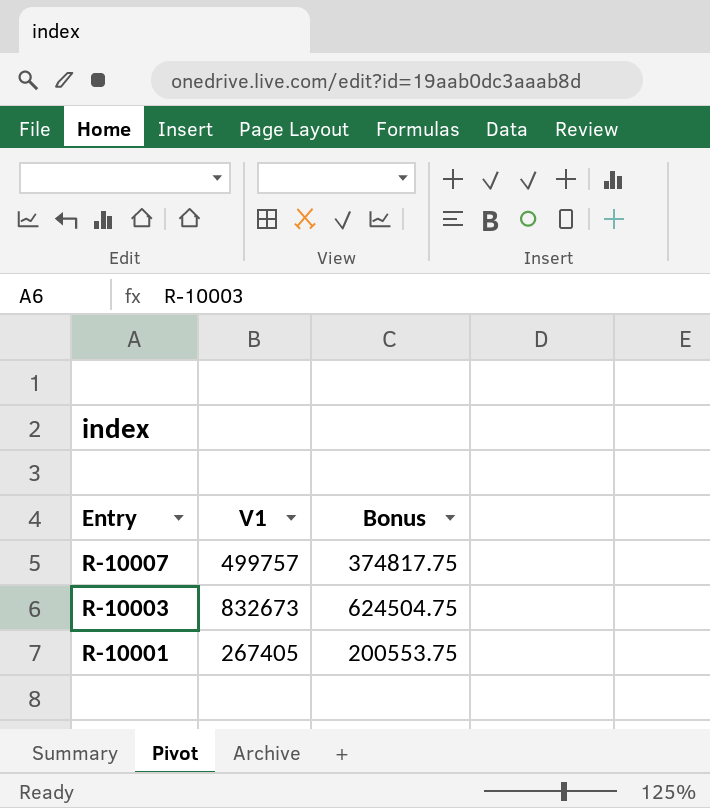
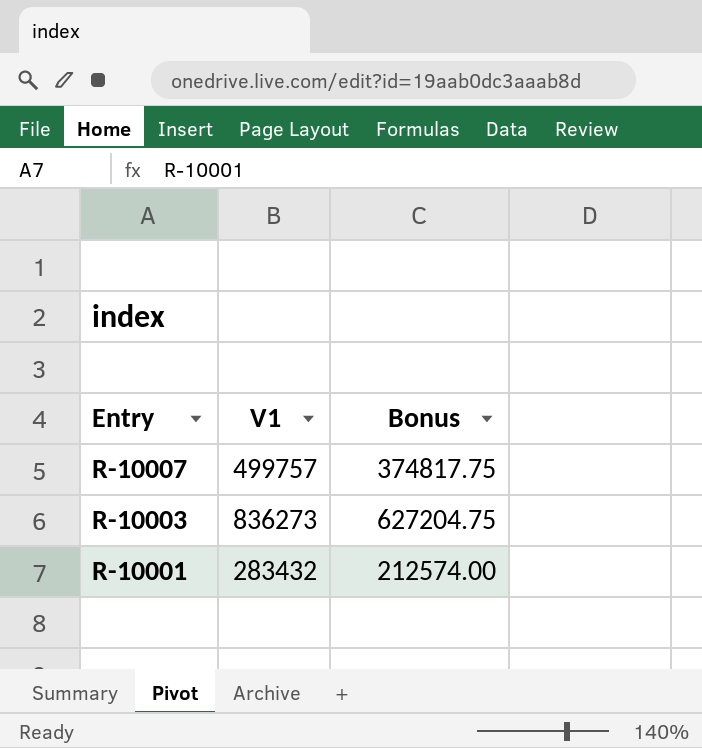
R-10003 | V1: 832673 -> 836273
R-10003 | Bonus: 624504.75 -> 627204.75
R-10001 | V1: 267405 -> 283432
R-10001 | Bonus: 200553.75 -> 212574.00

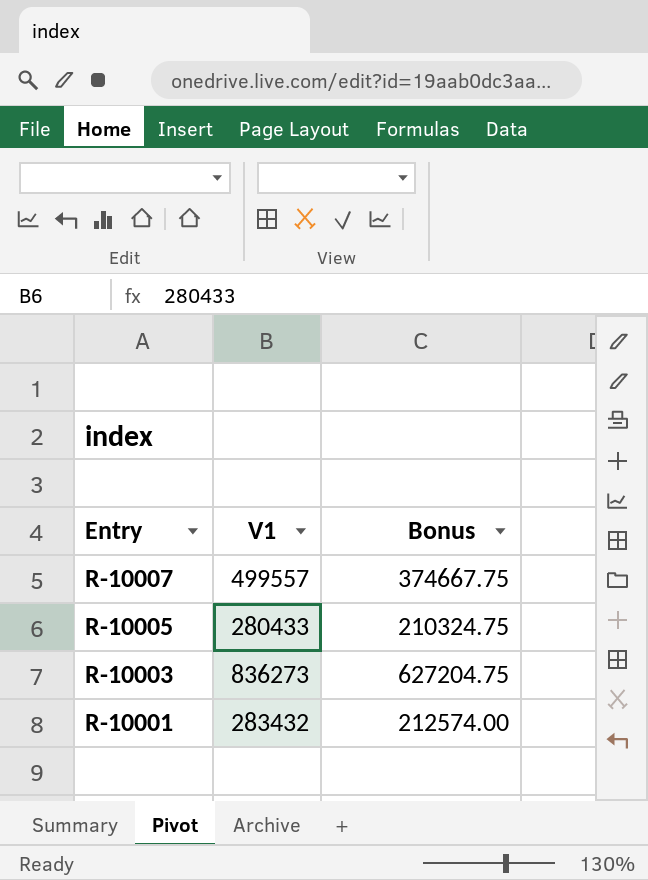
R-10007 | V1: 499757 -> 499557
R-10007 | Bonus: 374817.75 -> 374667.75
row R-10005: none -> 280433 | 210324.75

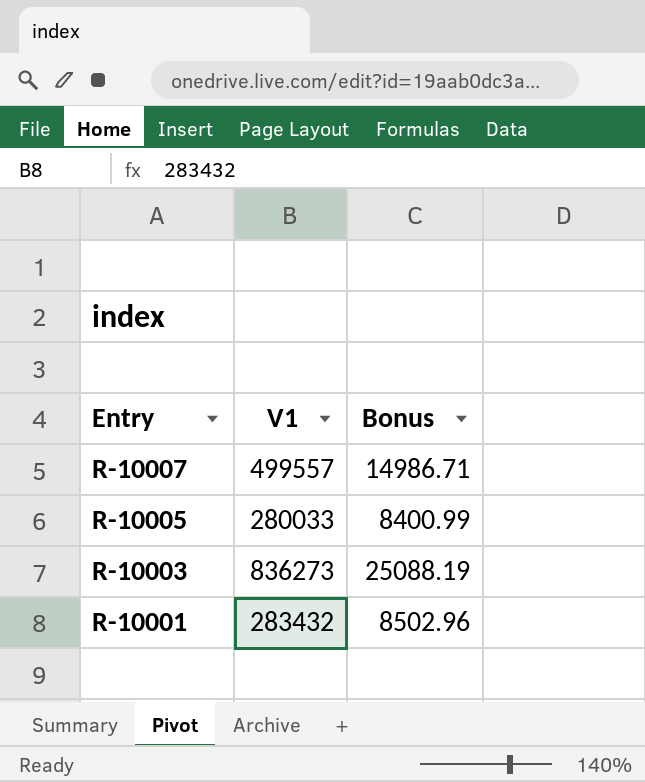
column Bonus | formula: [V1] * 0.75 -> [V1] * 0.03
R-10005 | V1: 280433 -> 280033

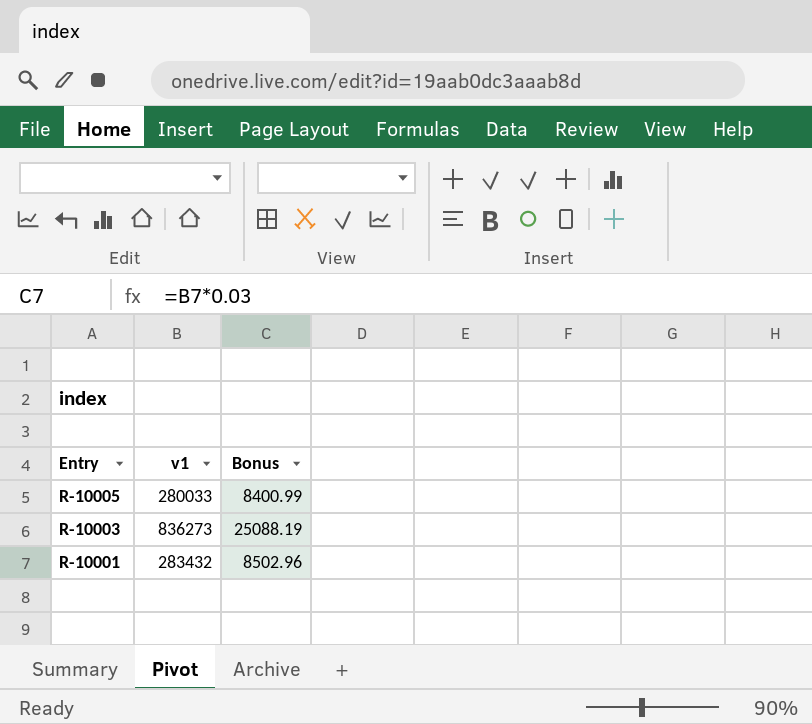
column name: V1 -> v1
row R-10007: 499557 | 14986.71 -> none

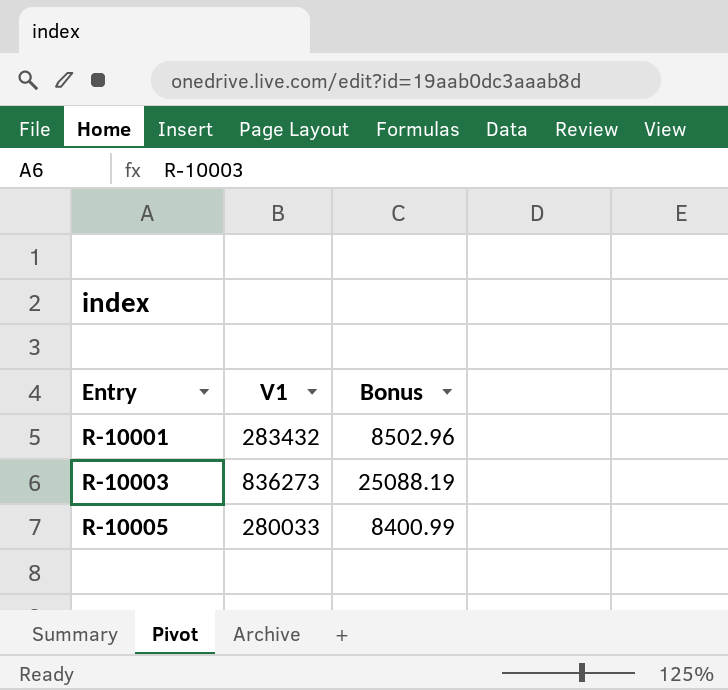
row order: Entry descending -> Entry ascending
column name: v1 -> V1

